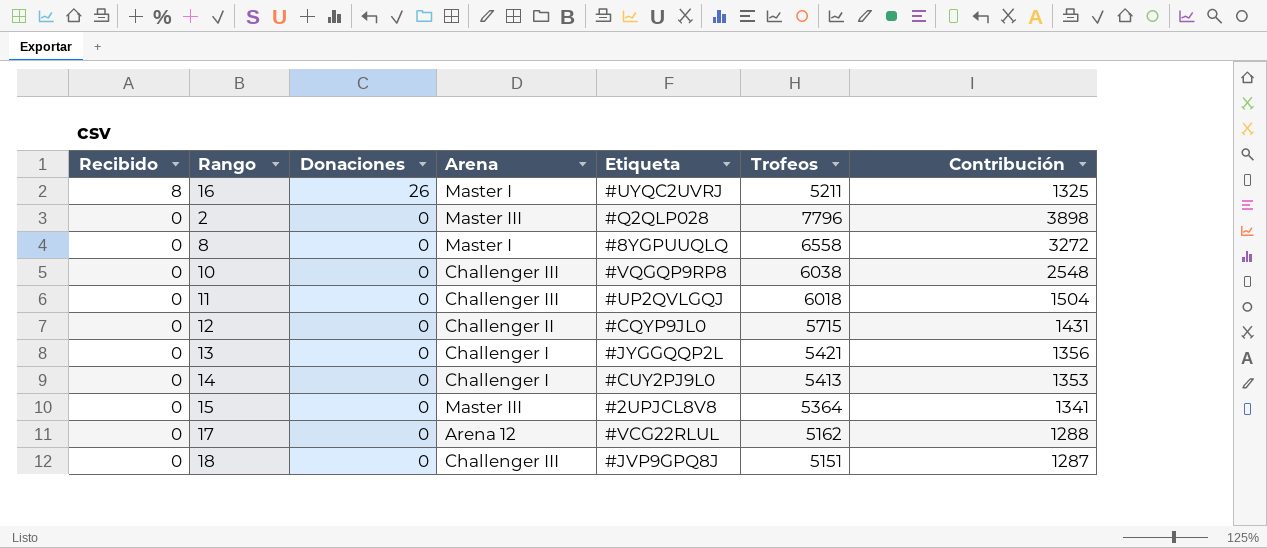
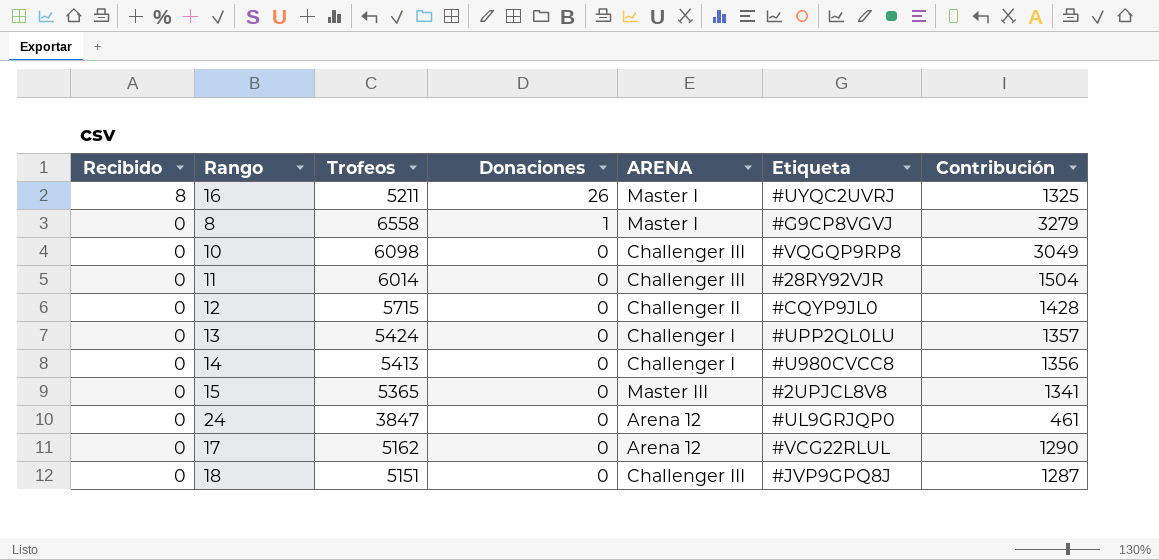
column Trofeos | position: 6 -> 3
column name: Arena -> ARENA
row 2: 0 | 0 | Master III | #Q2QLP028 | 7796 | 3898 -> none
8 | Donaciones: 0 -> 1
8 | Etiqueta: #8YGPUUQLQ -> #G9CP8VGVJ
8 | Contribución: 3272 -> 3279
10 | Trofeos: 6038 -> 6098
10 | Contribución: 2548 -> 3049
11 | Trofeos: 6018 -> 6014
11 | Etiqueta: #UP2QVLGQJ -> #28RY92VJR
12 | Contribución: 1431 -> 1428
13 | Trofeos: 5421 -> 5424
13 | Etiqueta: #JYGGQQP2L -> #UPP2QL0LU
13 | Contribución: 1356 -> 1357
14 | Etiqueta: #CUY2PJ9L0 -> #U980CVCC8
14 | Contribución: 1353 -> 1356
15 | Trofeos: 5364 -> 5365
row 24: none -> 0 | 3847 | 0 | Arena 12 | #UL9GRJQP0 | 461
17 | Contribución: 1288 -> 1290

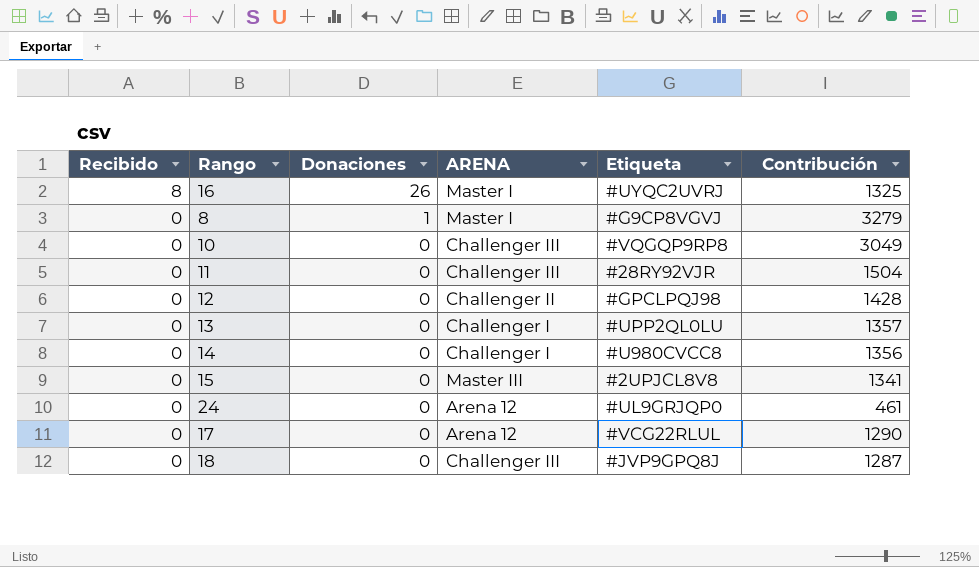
column Trofeos | position: 3 -> none
12 | Etiqueta: #CQYP9JL0 -> #GPCLPQJ98

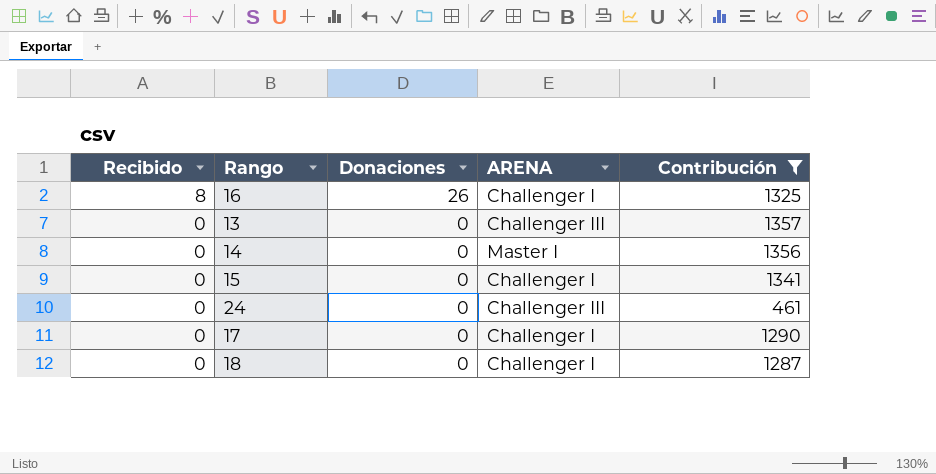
filter: none -> Contribución <= 1357
column Etiqueta | position: 5 -> none
16 | ARENA: Master I -> Challenger I
13 | ARENA: Challenger I -> Challenger III
14 | ARENA: Challenger I -> Master I
15 | ARENA: Master III -> Challenger I
24 | ARENA: Arena 12 -> Challenger III
17 | ARENA: Arena 12 -> Challenger I
18 | ARENA: Challenger III -> Challenger I

